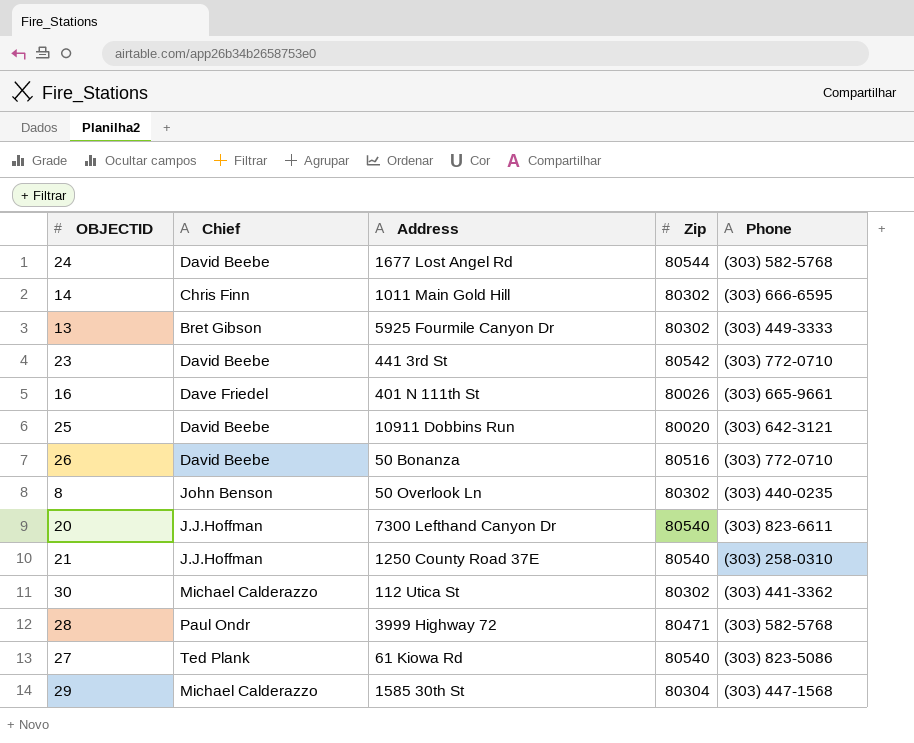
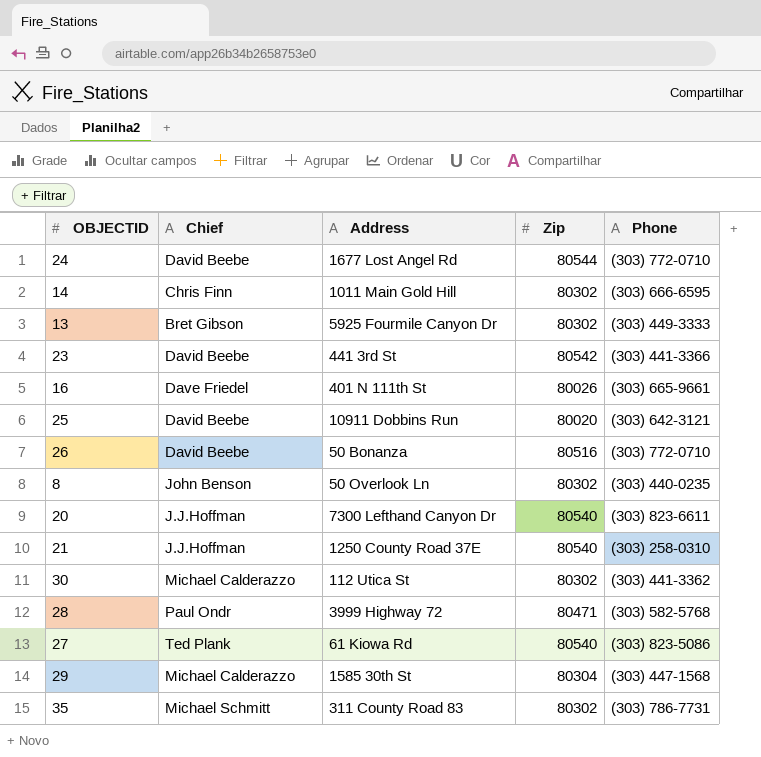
24 | Phone: (303) 582-5768 -> (303) 772-0710
23 | Phone: (303) 772-0710 -> (303) 441-3366
row 35: none -> Michael Schmitt | 311 County Road 83 | 80302 | (303) 786-7731

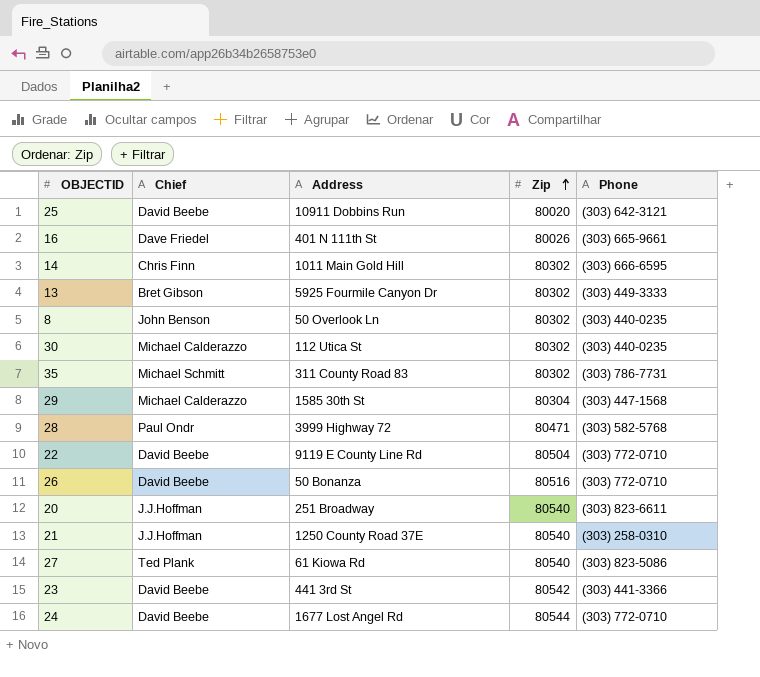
row order: none -> Zip ascending
30 | Phone: (303) 441-3362 -> (303) 440-0235
row 22: none -> David Beebe | 9119 E County Line Rd | 80504 | (303) 772-0710
20 | Address: 7300 Lefthand Canyon Dr -> 251 Broadway

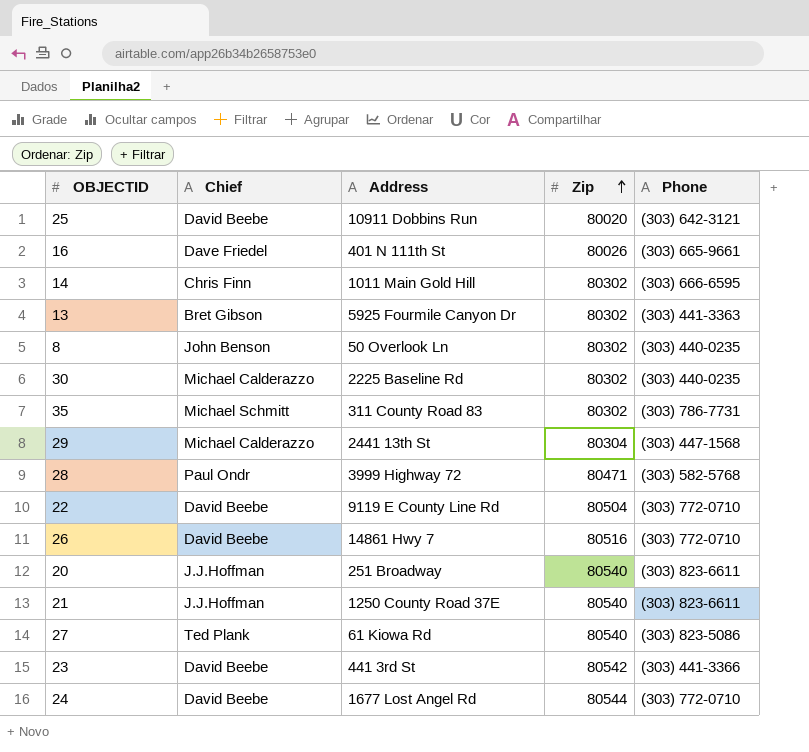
13 | Phone: (303) 449-3333 -> (303) 441-3363
30 | Address: 112 Utica St -> 2225 Baseline Rd
29 | Address: 1585 30th St -> 2441 13th St
26 | Address: 50 Bonanza -> 14861 Hwy 7
21 | Phone: (303) 258-0310 -> (303) 823-6611

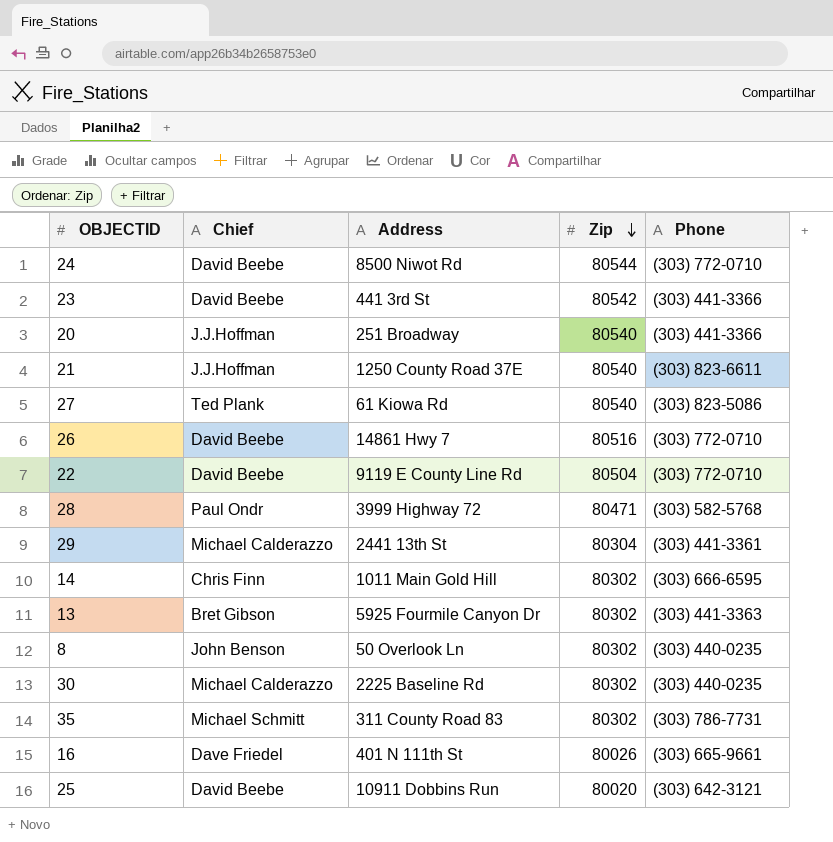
row order: Zip ascending -> Zip descending
24 | Address: 1677 Lost Angel Rd -> 8500 Niwot Rd
20 | Phone: (303) 823-6611 -> (303) 441-3366
29 | Phone: (303) 447-1568 -> (303) 441-3361

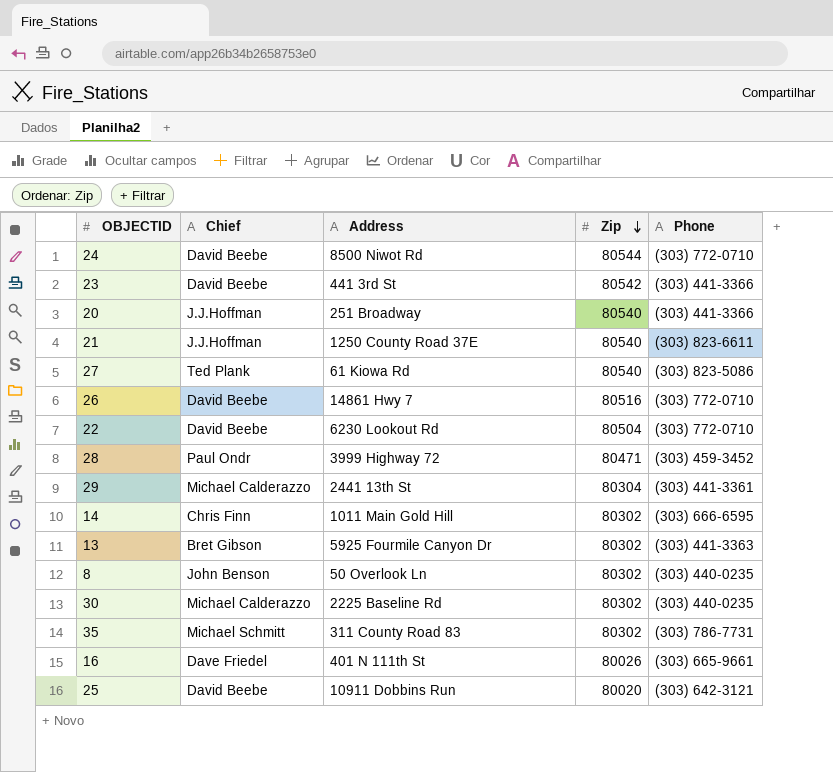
22 | Address: 9119 E County Line Rd -> 6230 Lookout Rd
28 | Phone: (303) 582-5768 -> (303) 459-3452

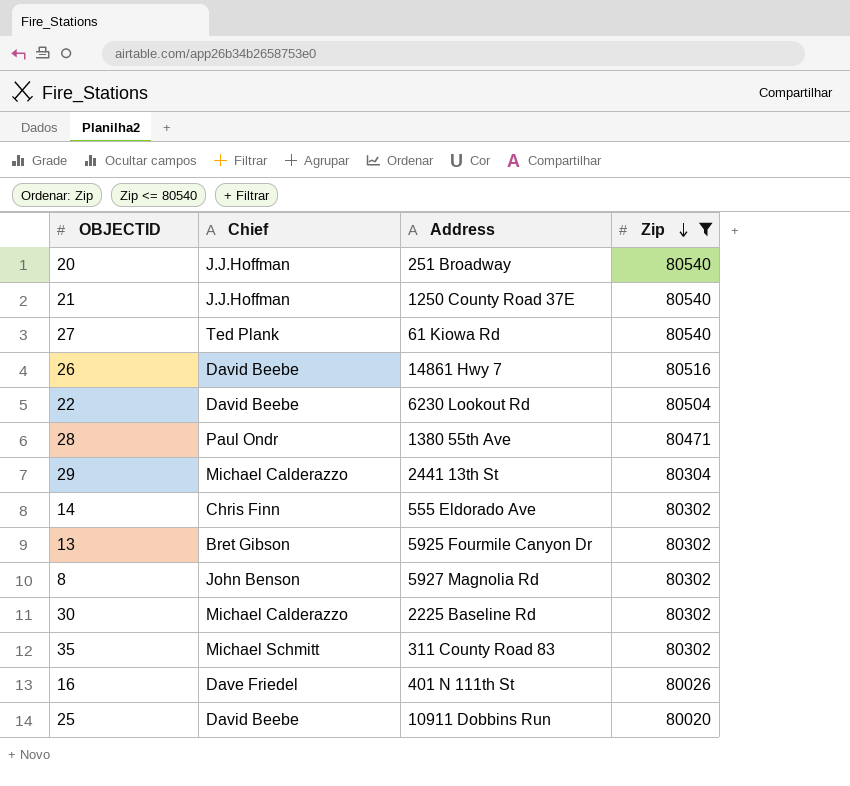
filter: none -> Zip <= 80540
column Phone | position: 5 -> none
28 | Address: 3999 Highway 72 -> 1380 55th Ave
14 | Address: 1011 Main Gold Hill -> 555 Eldorado Ave
8 | Address: 50 Overlook Ln -> 5927 Magnolia Rd

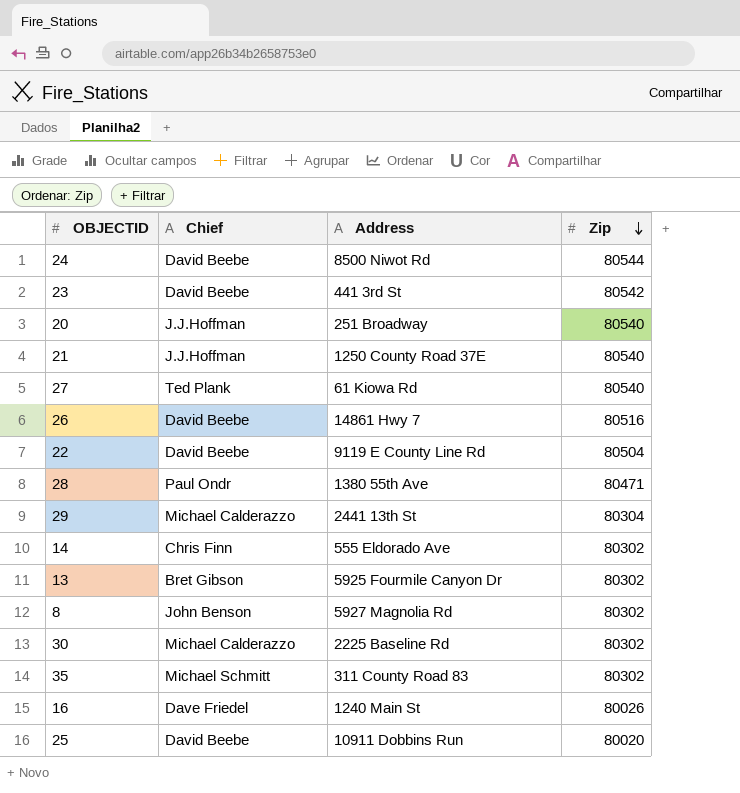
filter: Zip <= 80540 -> none
22 | Address: 6230 Lookout Rd -> 9119 E County Line Rd
16 | Address: 401 N 111th St -> 1240 Main St

